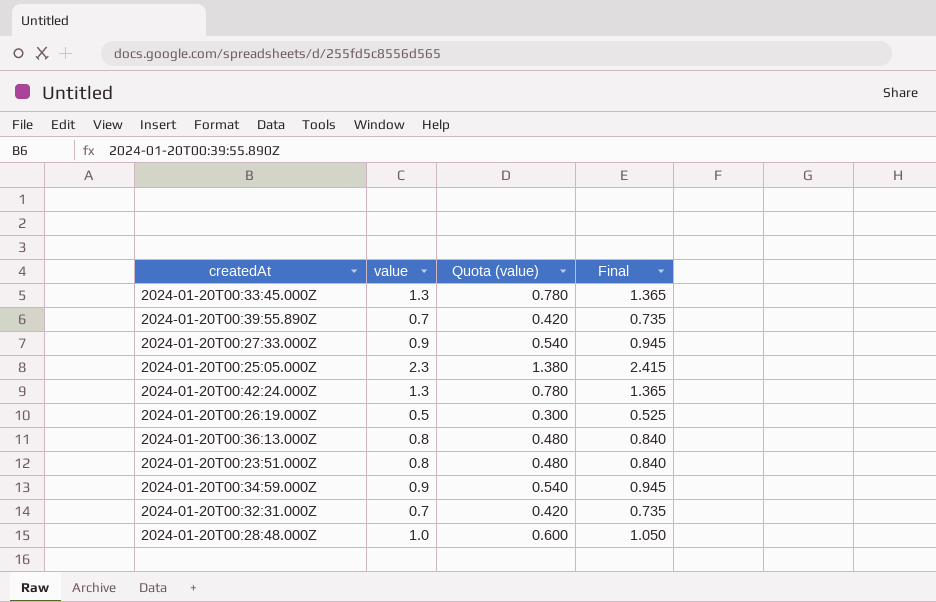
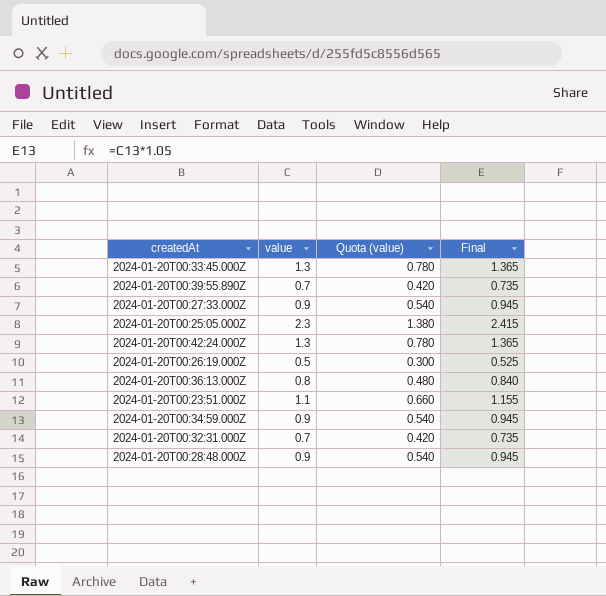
2024-01-20T00:23:51.000Z | value: 0.8 -> 1.1
2024-01-20T00:23:51.000Z | Quota (value): 0.480 -> 0.660
2024-01-20T00:23:51.000Z | Final: 0.840 -> 1.155
2024-01-20T00:28:48.000Z | value: 1.0 -> 0.9
2024-01-20T00:28:48.000Z | Quota (value): 0.600 -> 0.540
2024-01-20T00:28:48.000Z | Final: 1.050 -> 0.945

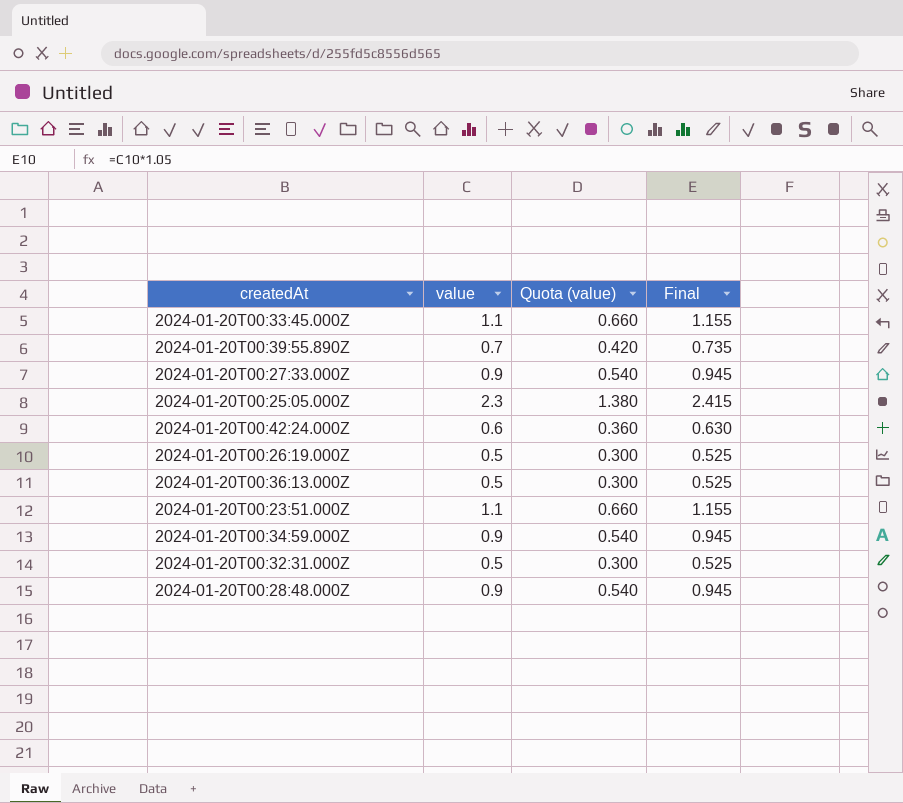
2024-01-20T00:33:45.000Z | value: 1.3 -> 1.1
2024-01-20T00:33:45.000Z | Quota (value): 0.780 -> 0.660
2024-01-20T00:33:45.000Z | Final: 1.365 -> 1.155
2024-01-20T00:42:24.000Z | value: 1.3 -> 0.6
2024-01-20T00:42:24.000Z | Quota (value): 0.780 -> 0.360
2024-01-20T00:42:24.000Z | Final: 1.365 -> 0.630
2024-01-20T00:36:13.000Z | value: 0.8 -> 0.5
2024-01-20T00:36:13.000Z | Quota (value): 0.480 -> 0.300
2024-01-20T00:36:13.000Z | Final: 0.840 -> 0.525
2024-01-20T00:32:31.000Z | value: 0.7 -> 0.5
2024-01-20T00:32:31.000Z | Quota (value): 0.420 -> 0.300
2024-01-20T00:32:31.000Z | Final: 0.735 -> 0.525

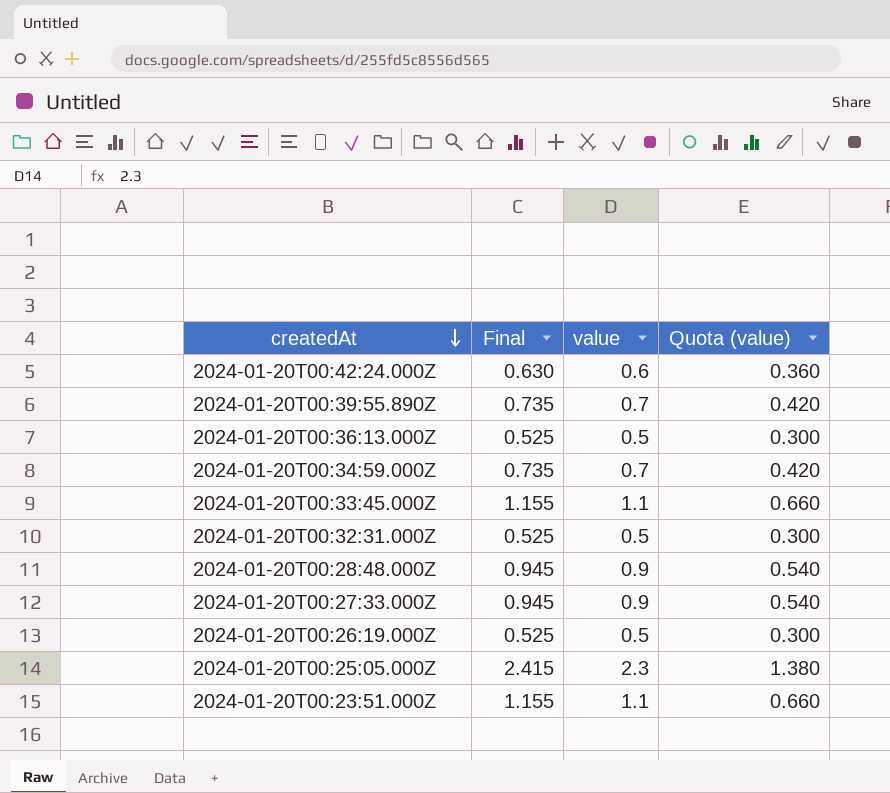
row order: none -> createdAt descending
column Final | position: 4 -> 2
2024-01-20T00:34:59.000Z | Final: 0.945 -> 0.735
2024-01-20T00:34:59.000Z | value: 0.9 -> 0.7
2024-01-20T00:34:59.000Z | Quota (value): 0.540 -> 0.420

